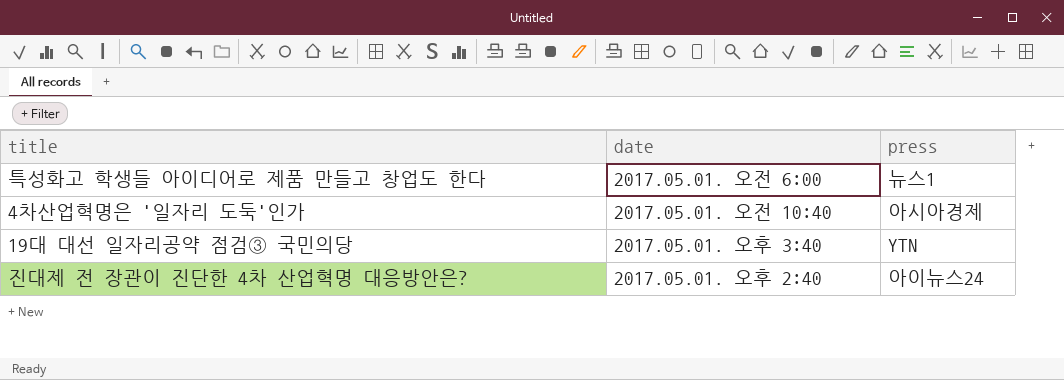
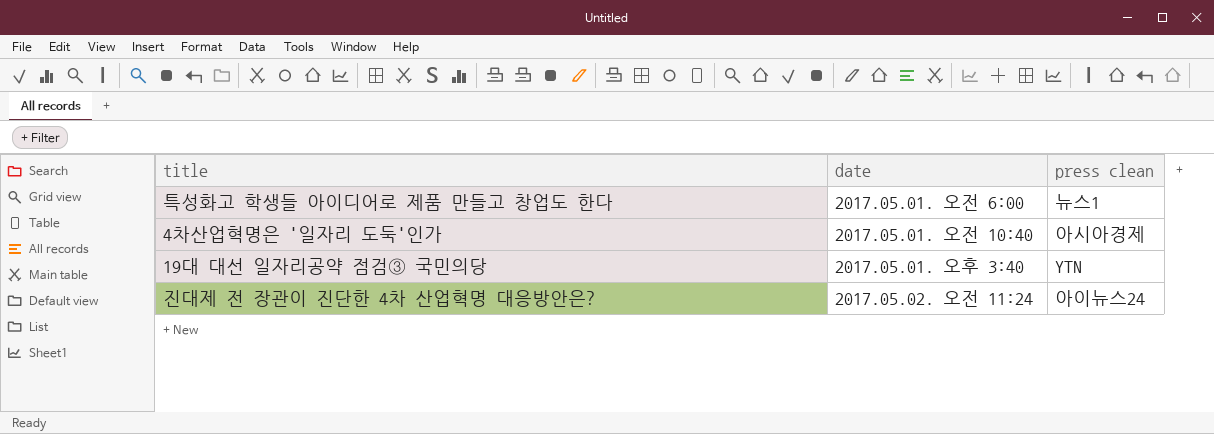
column name: press -> press clean
진대제 전 장관이 진단한 4차 산업혁명 대응방안은? | date: 2017.05.01. 오후 2:40 -> 2017.05.02. 오전 11:24

